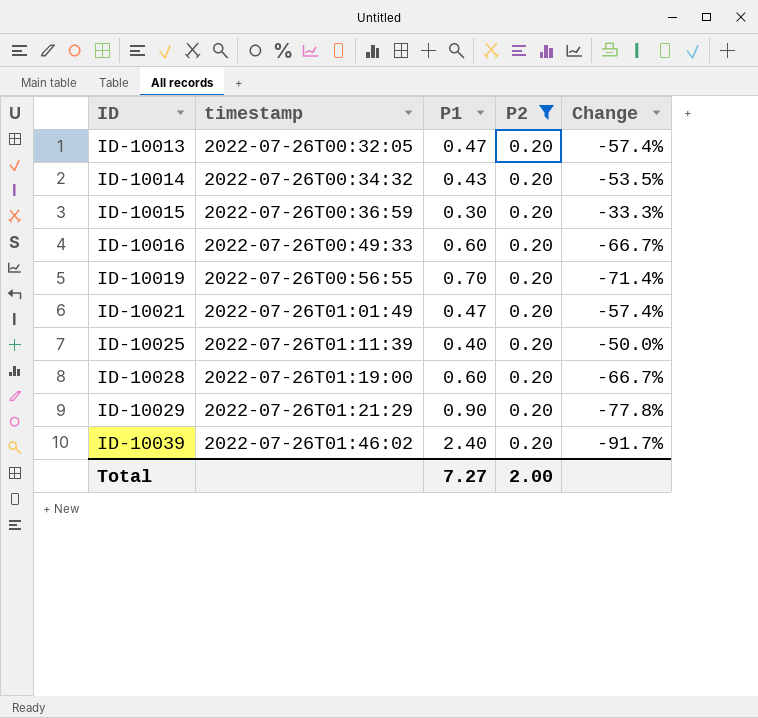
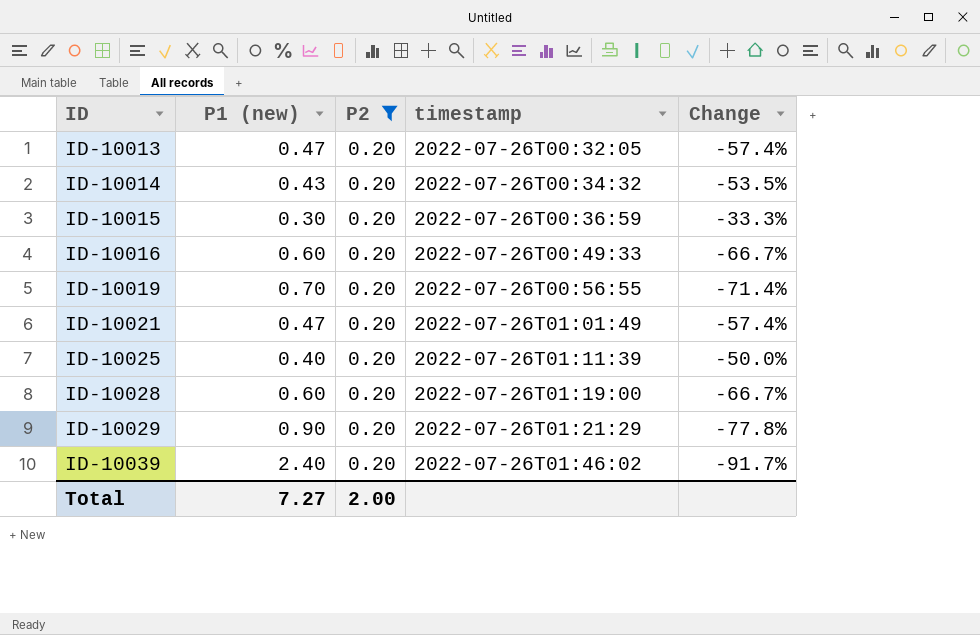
column name: P1 -> P1 (new)
column timestamp | position: 2 -> 4

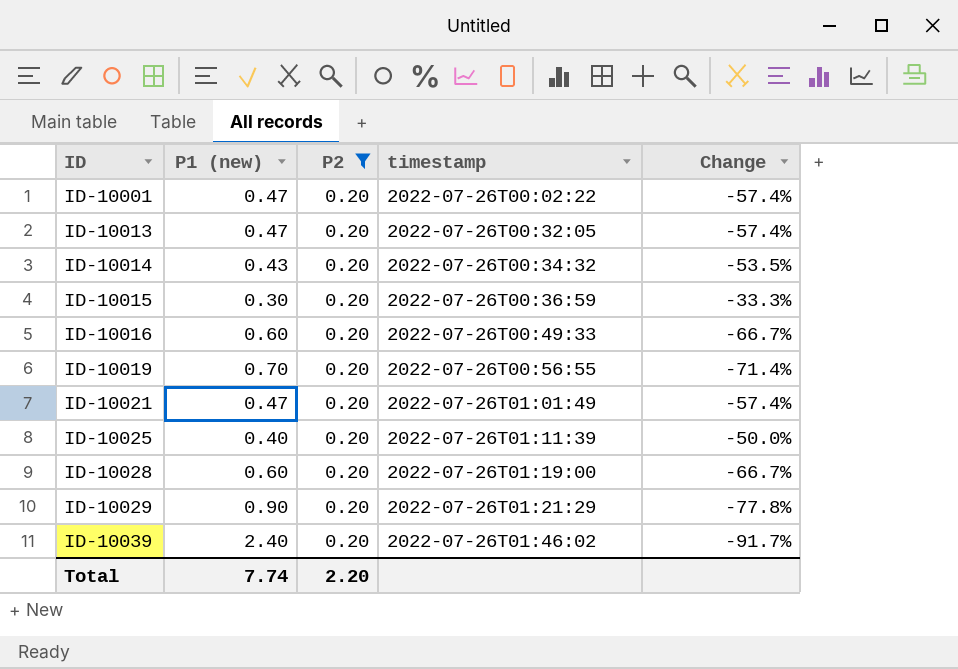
row ID-10001: none -> 0.47 | 0.20 | 2022-07-26T00:02:22 | -57.4%
Total | P1 (new): 7.27 -> 7.74
Total | P2: 2.00 -> 2.20

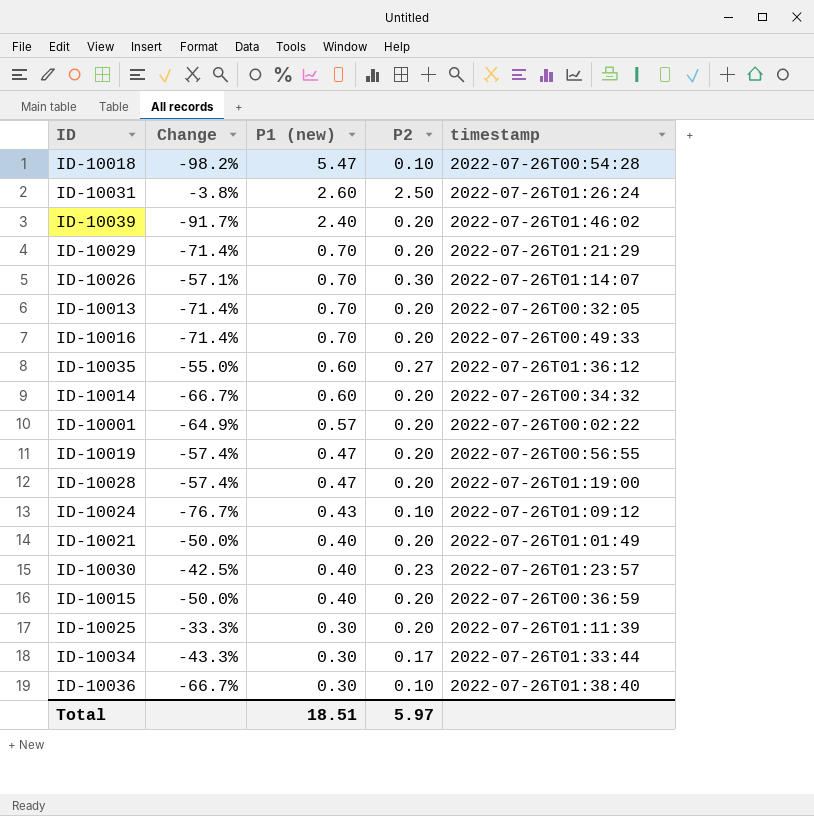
filter: P2 = 0.20 -> none
row order: ID ascending -> P1 (new) descending
column Change | position: 5 -> 2
ID-10029 | Change: -77.8% -> -71.4%
ID-10029 | P1 (new): 0.90 -> 0.70
ID-10013 | Change: -57.4% -> -71.4%
ID-10013 | P1 (new): 0.47 -> 0.70
ID-10016 | Change: -66.7% -> -71.4%
ID-10016 | P1 (new): 0.60 -> 0.70
ID-10014 | Change: -53.5% -> -66.7%
ID-10014 | P1 (new): 0.43 -> 0.60
ID-10001 | Change: -57.4% -> -64.9%
ID-10001 | P1 (new): 0.47 -> 0.57
ID-10019 | Change: -71.4% -> -57.4%
ID-10019 | P1 (new): 0.70 -> 0.47
ID-10028 | Change: -66.7% -> -57.4%
ID-10028 | P1 (new): 0.60 -> 0.47
ID-10021 | Change: -57.4% -> -50.0%
ID-10021 | P1 (new): 0.47 -> 0.40
ID-10015 | Change: -33.3% -> -50.0%
ID-10015 | P1 (new): 0.30 -> 0.40
ID-10025 | Change: -50.0% -> -33.3%
ID-10025 | P1 (new): 0.40 -> 0.30
Total | P1 (new): 7.74 -> 18.51
Total | P2: 2.20 -> 5.97

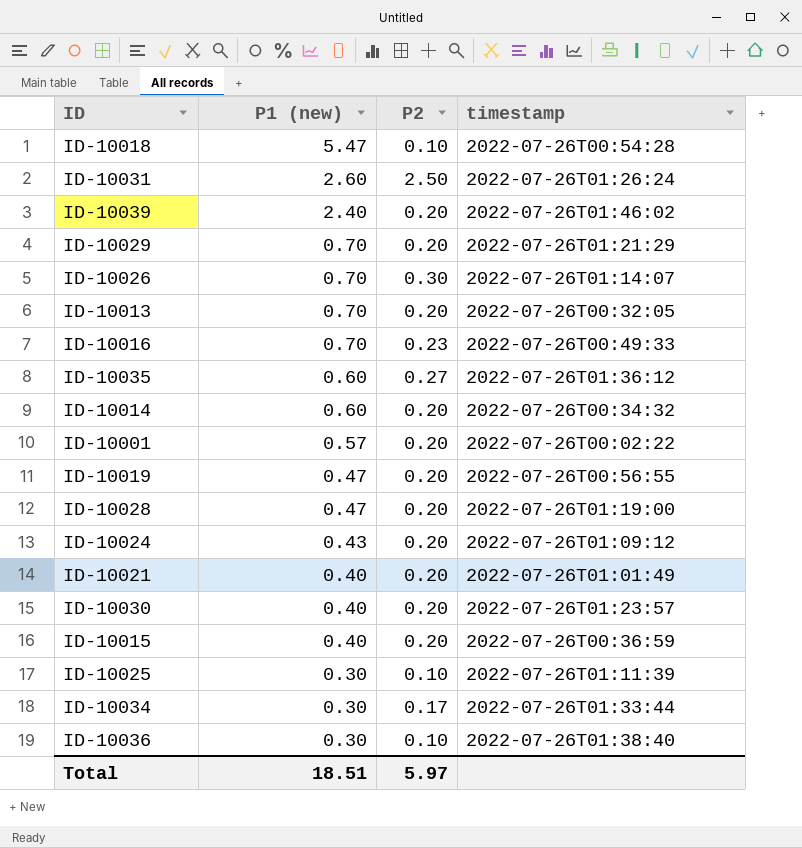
column Change | formula: ([P2] - [P1 (new)]) / [P1 (new)] -> none
ID-10016 | P2: 0.20 -> 0.23
ID-10024 | P2: 0.10 -> 0.20
ID-10030 | P2: 0.23 -> 0.20
ID-10025 | P2: 0.20 -> 0.10

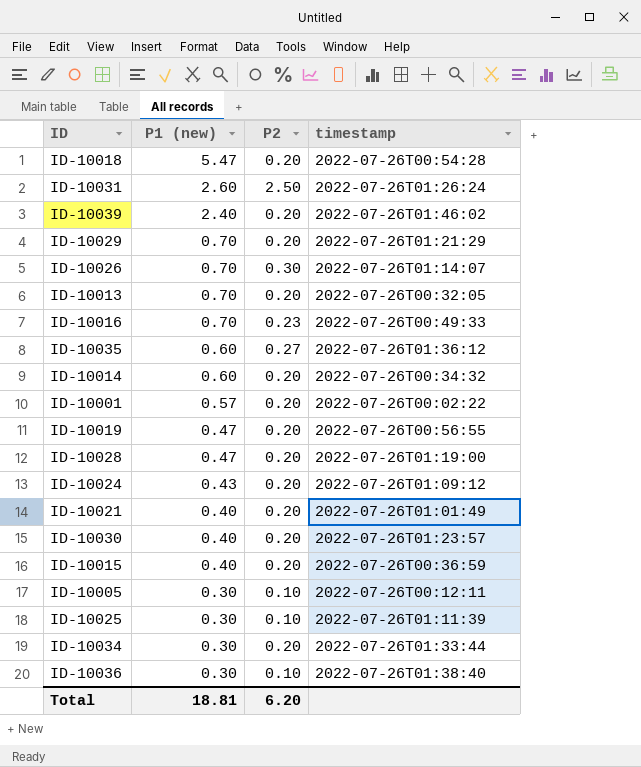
ID-10018 | P2: 0.10 -> 0.20
row ID-10005: none -> 0.30 | 0.10 | 2022-07-26T00:12:11
ID-10034 | P2: 0.17 -> 0.20
Total | P1 (new): 18.51 -> 18.81
Total | P2: 5.97 -> 6.20

